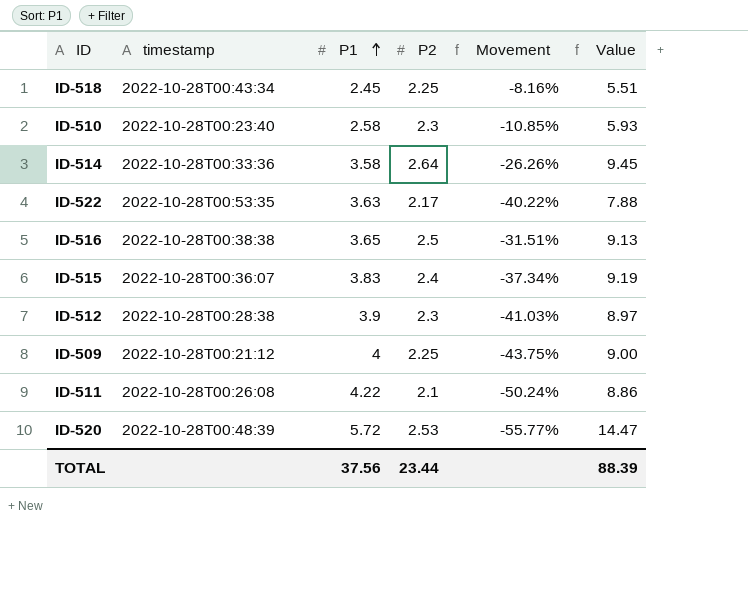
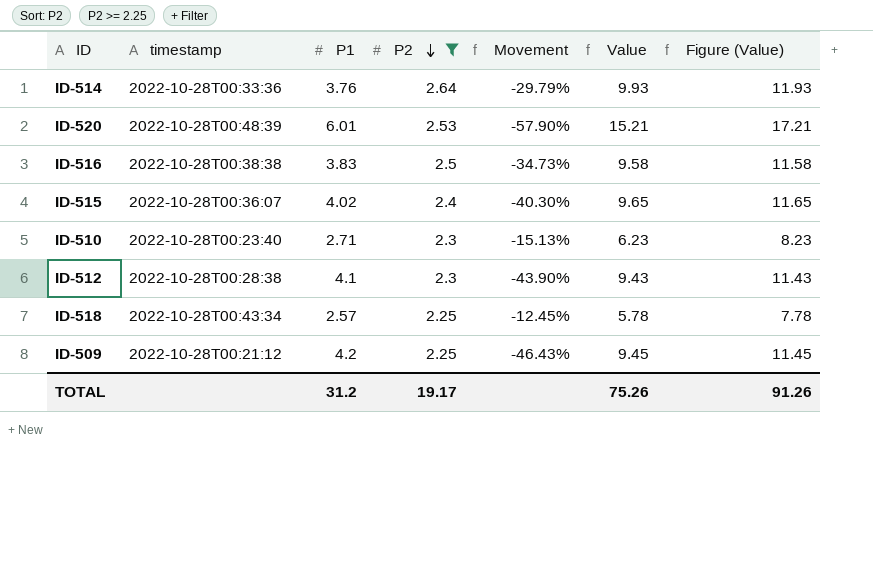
filter: none -> P2 >= 2.25
row order: P1 ascending -> P2 descending
column Figure (Value) | formula: none -> [Value] + 2
ID-514 | P1: 3.58 -> 3.76
ID-514 | Movement: -26.26% -> -29.79%
ID-514 | Value: 9.45 -> 9.93
ID-520 | P1: 5.72 -> 6.01
ID-520 | Movement: -55.77% -> -57.90%
ID-520 | Value: 14.47 -> 15.21
ID-516 | P1: 3.65 -> 3.83
ID-516 | Movement: -31.51% -> -34.73%
ID-516 | Value: 9.13 -> 9.58
ID-515 | P1: 3.83 -> 4.02
ID-515 | Movement: -37.34% -> -40.30%
ID-515 | Value: 9.19 -> 9.65
ID-510 | P1: 2.58 -> 2.71
ID-510 | Movement: -10.85% -> -15.13%
ID-510 | Value: 5.93 -> 6.23
ID-512 | P1: 3.9 -> 4.1
ID-512 | Movement: -41.03% -> -43.90%
ID-512 | Value: 8.97 -> 9.43
ID-518 | P1: 2.45 -> 2.57
ID-518 | Movement: -8.16% -> -12.45%
ID-518 | Value: 5.51 -> 5.78
ID-509 | P1: 4 -> 4.2
ID-509 | Movement: -43.75% -> -46.43%
ID-509 | Value: 9.00 -> 9.45
TOTAL | P1: 37.56 -> 31.2
TOTAL | P2: 23.44 -> 19.17
TOTAL | Value: 88.39 -> 75.26

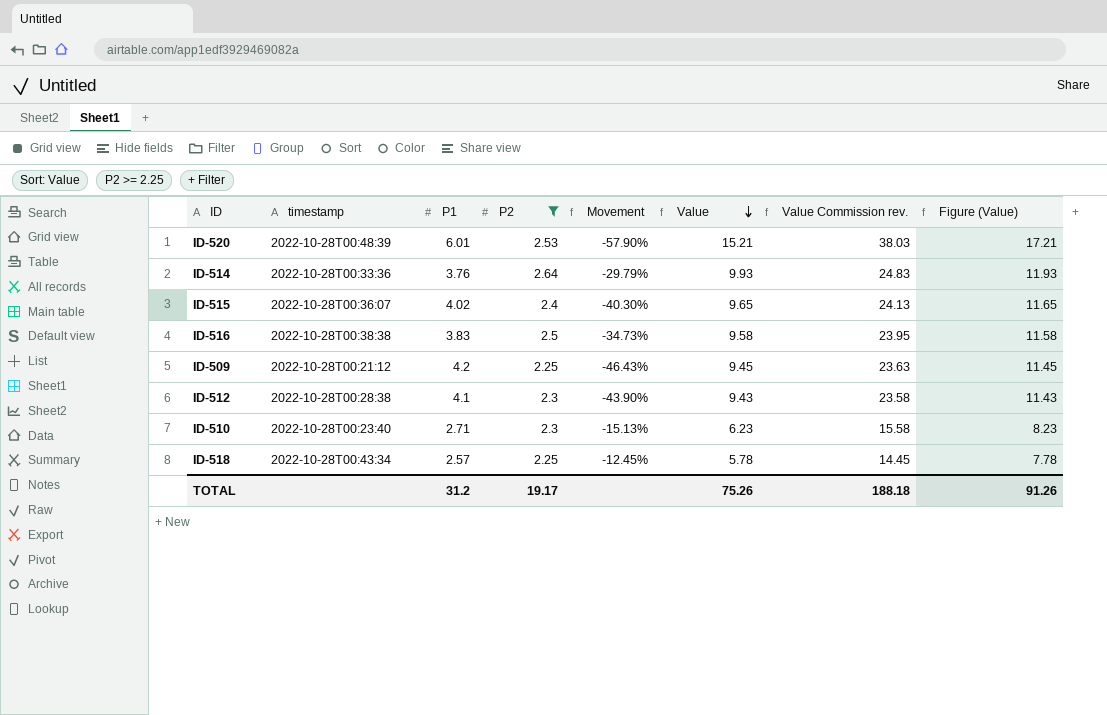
row order: P2 descending -> Value descending
column Value Commission rev. | formula: none -> [Value] * 2.5

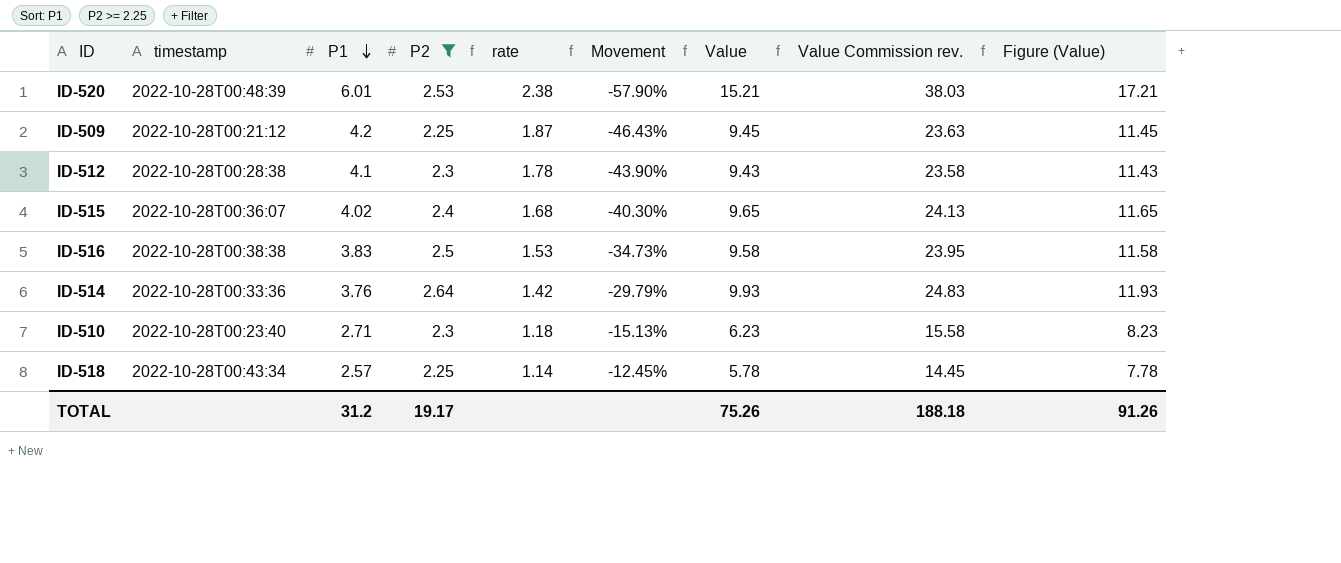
row order: Value descending -> P1 descending
column rate | formula: none -> [P1] / [P2]

